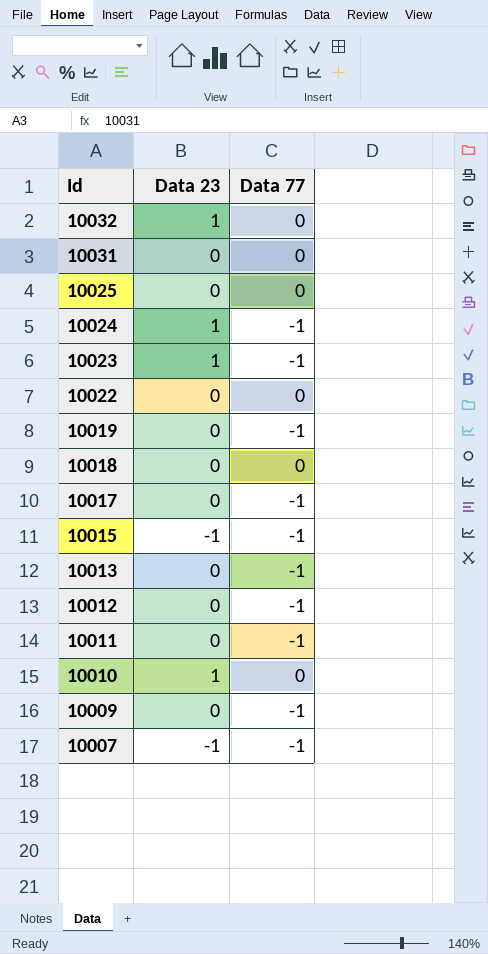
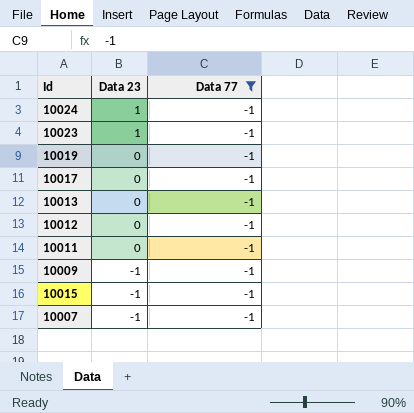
filter: none -> Data 77 = -1
row order: Id descending -> Data 23 descending
10009 | Data 23: 0 -> -1

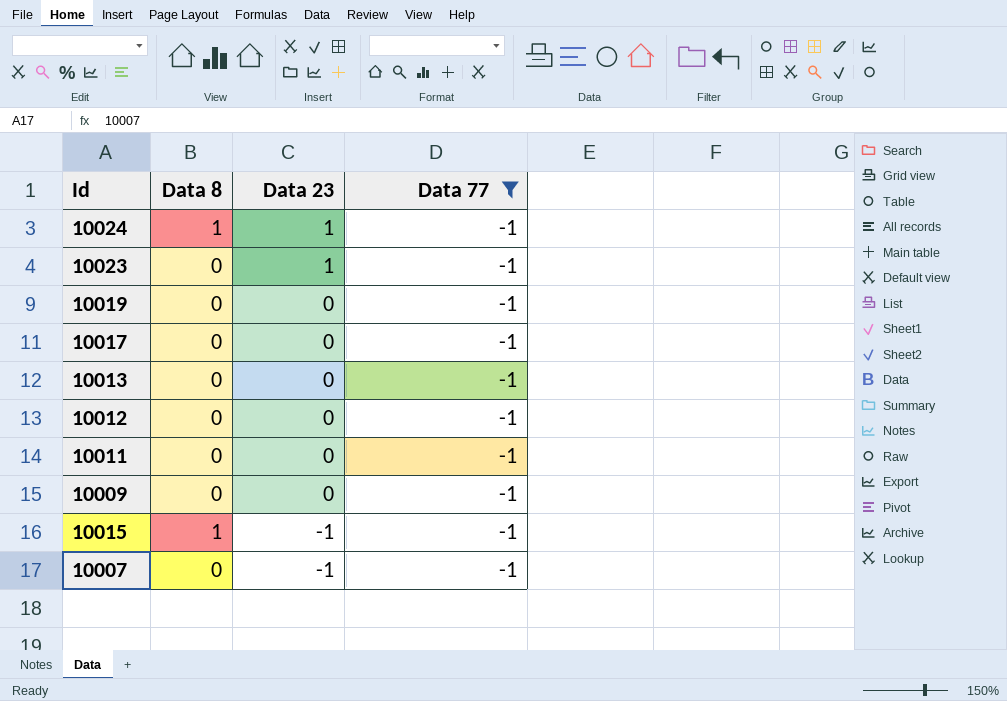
column Data 8 | position: none -> 2
10009 | Data 23: -1 -> 0

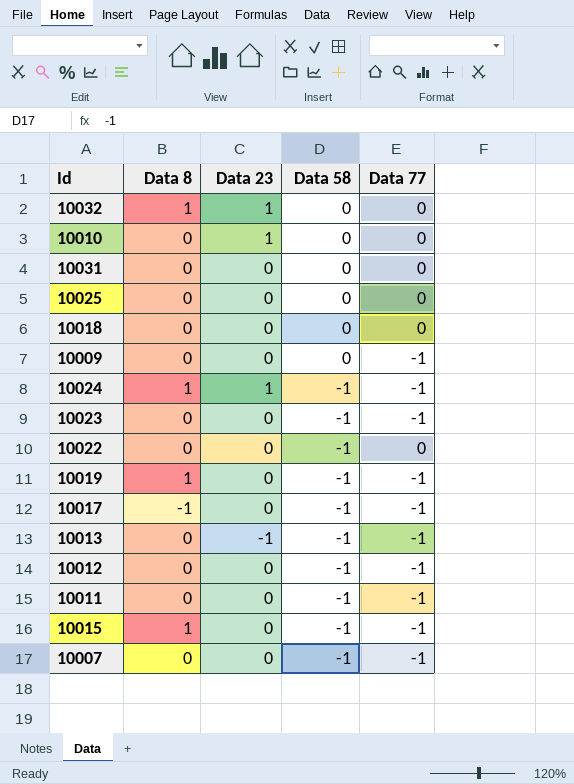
filter: Data 77 = -1 -> none
row order: Data 23 descending -> Data 58 descending
column Data 58 | position: none -> 4
10023 | Data 23: 1 -> 0
10019 | Data 8: 0 -> 1
10017 | Data 8: 0 -> -1
10013 | Data 23: 0 -> -1
10015 | Data 23: -1 -> 0
10007 | Data 23: -1 -> 0

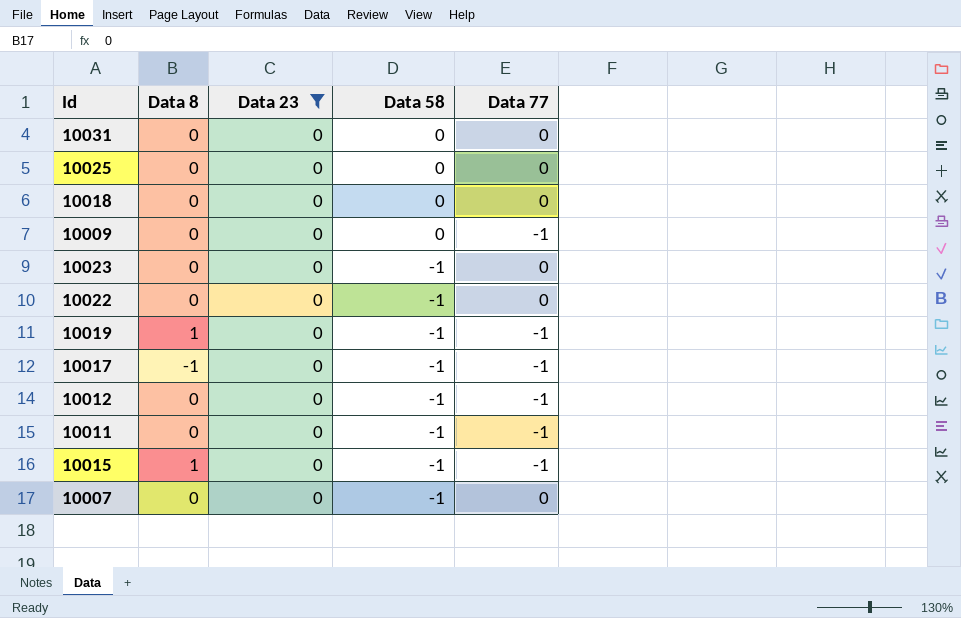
filter: none -> Data 23 = 0
10023 | Data 77: -1 -> 0
10007 | Data 77: -1 -> 0

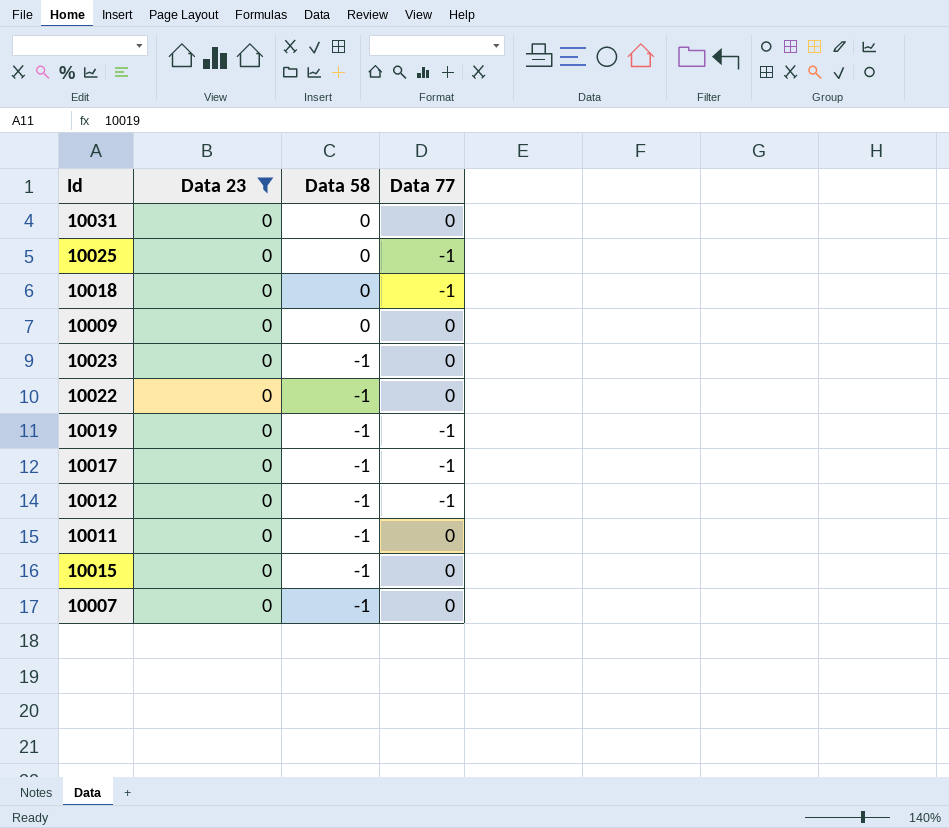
column Data 8 | position: 2 -> none
10025 | Data 77: 0 -> -1
10018 | Data 77: 0 -> -1
10009 | Data 77: -1 -> 0
10011 | Data 77: -1 -> 0
10015 | Data 77: -1 -> 0

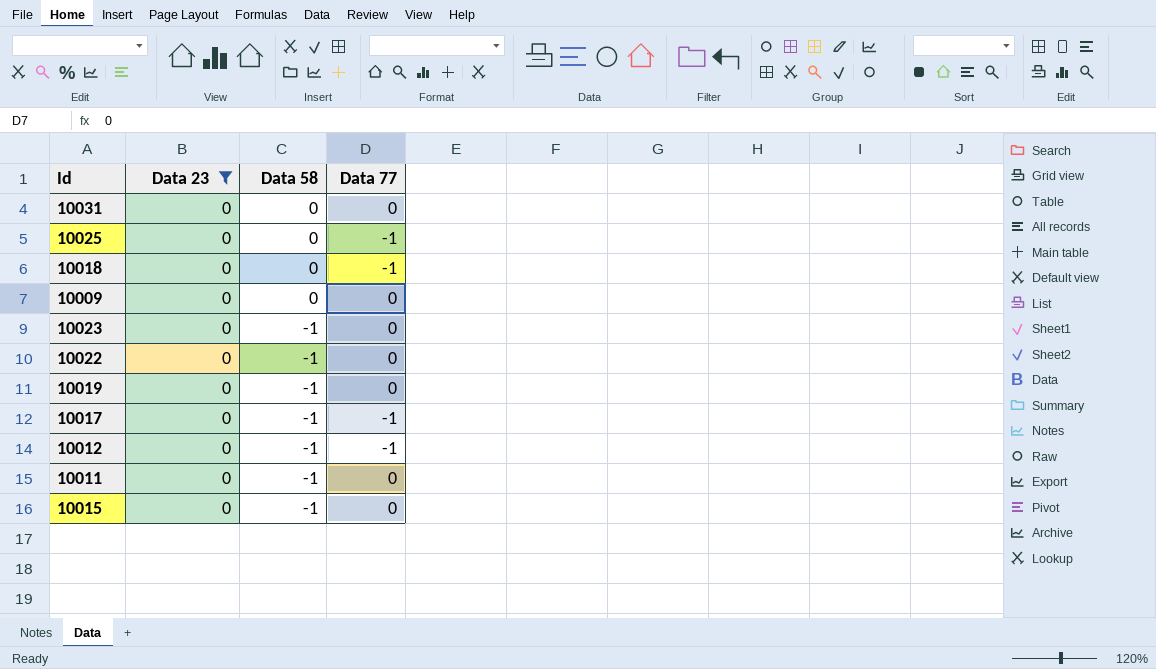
row 10007: 0 | -1 | 0 -> none
10019 | Data 77: -1 -> 0

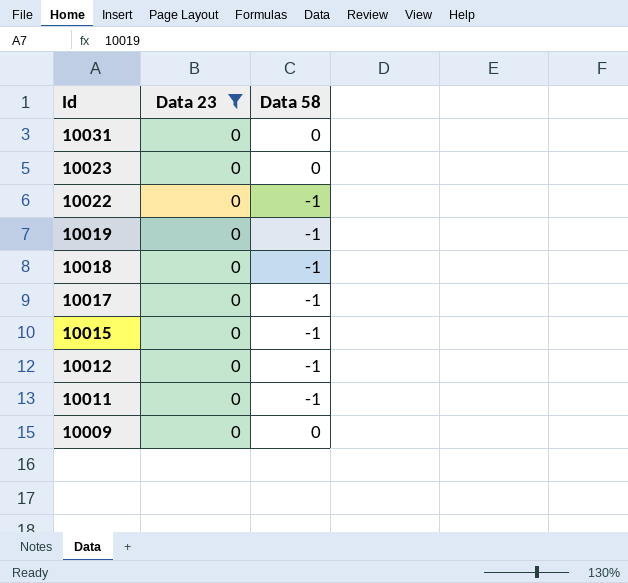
row order: Data 58 descending -> Id descending
column Data 77 | position: 4 -> none
row 10025: 0 | 0 | -1 -> none
10023 | Data 58: -1 -> 0
10018 | Data 58: 0 -> -1

